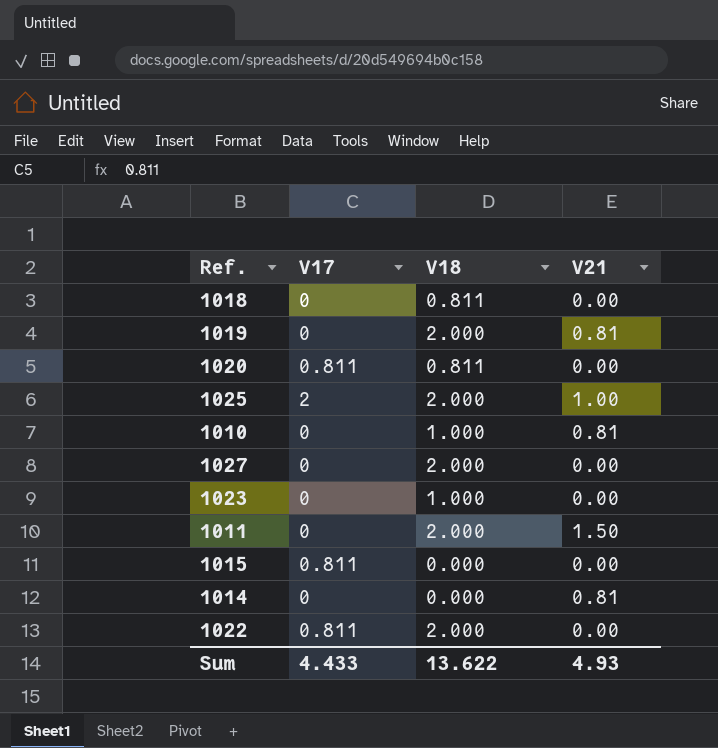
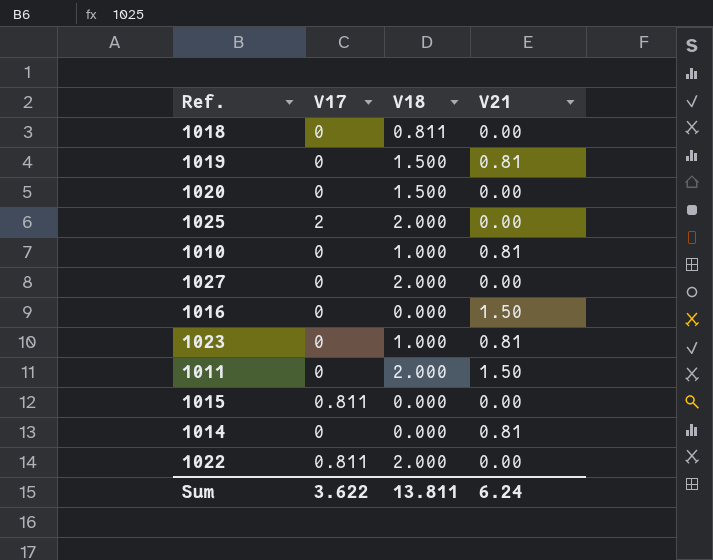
1019 | V18: 2.000 -> 1.500
1020 | V17: 0.811 -> 0
1020 | V18: 0.811 -> 1.500
1025 | V21: 1.00 -> 0.00
row 1016: none -> 0 | 0.000 | 1.50
1023 | V21: 0.00 -> 0.81
Sum | V17: 4.433 -> 3.622
Sum | V18: 13.622 -> 13.811
Sum | V21: 4.93 -> 6.24

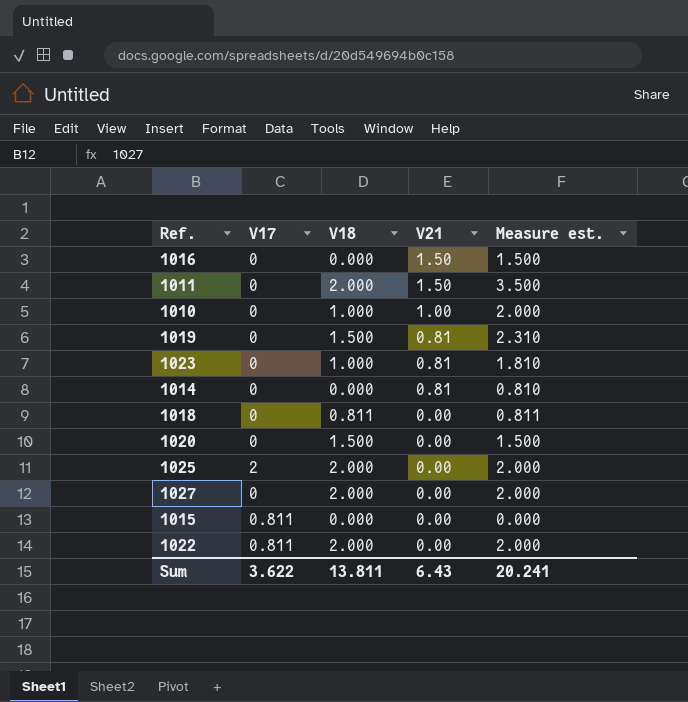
row order: none -> V21 descending
column Measure est. | formula: none -> [V18] + [V21]
1010 | V21: 0.81 -> 1.00
Sum | V21: 6.24 -> 6.43

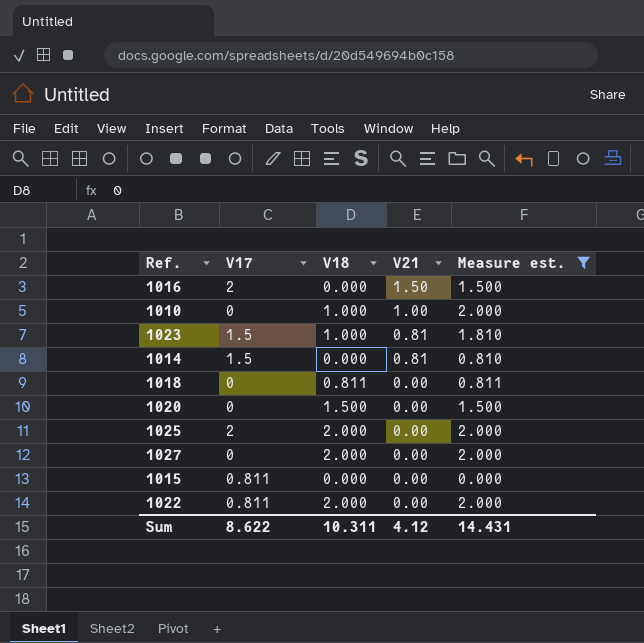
filter: none -> Measure est. <= 2.000
1016 | V17: 0 -> 2
1023 | V17: 0 -> 1.5
1014 | V17: 0 -> 1.5
Sum | V17: 3.622 -> 8.622
Sum | V18: 13.811 -> 10.311
Sum | V21: 6.43 -> 4.12
Sum | Measure est.: 20.241 -> 14.431

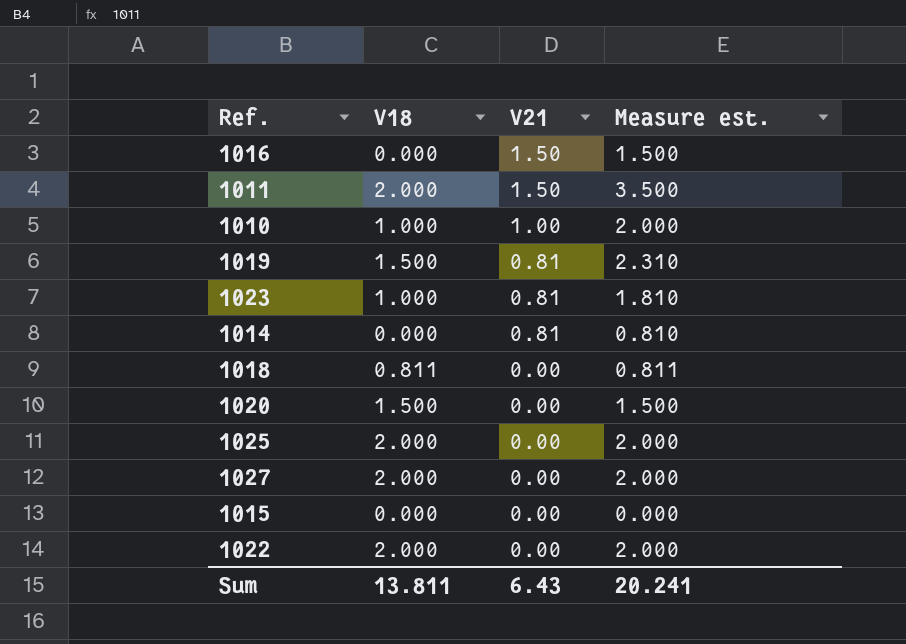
filter: Measure est. <= 2.000 -> none
column V17 | position: 2 -> none
Sum | V18: 10.311 -> 13.811
Sum | V21: 4.12 -> 6.43
Sum | Measure est.: 14.431 -> 20.241

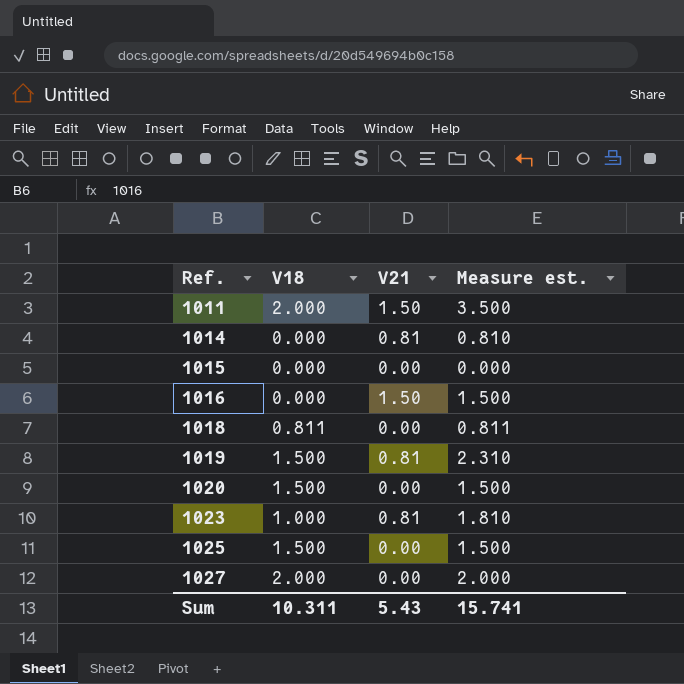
row order: V21 descending -> Ref. ascending
row 1010: 1.000 | 1.00 | 2.000 -> none
row 1022: 2.000 | 0.00 | 2.000 -> none
1025 | V18: 2.000 -> 1.500
1025 | Measure est.: 2.000 -> 1.500
Sum | V18: 13.811 -> 10.311
Sum | V21: 6.43 -> 5.43
Sum | Measure est.: 20.241 -> 15.741

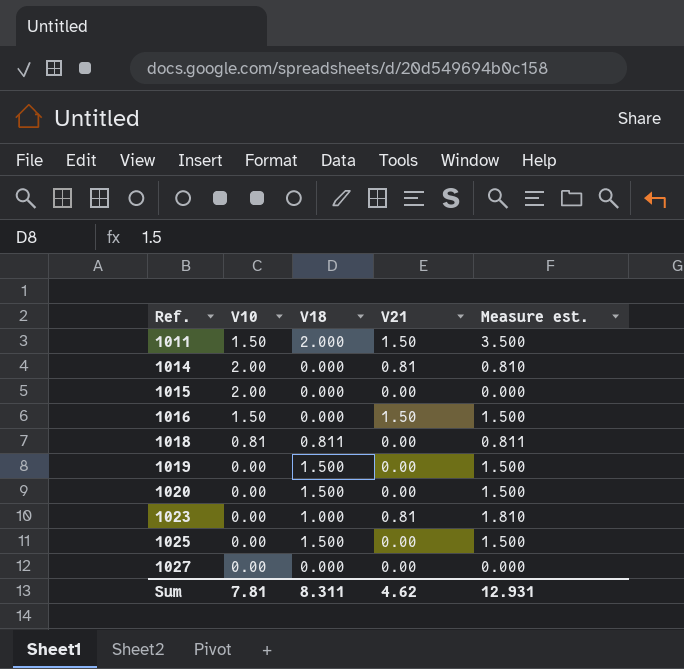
column V10 | position: none -> 2
1019 | V21: 0.81 -> 0.00
1019 | Measure est.: 2.310 -> 1.500
1027 | V18: 2.000 -> 0.000
1027 | Measure est.: 2.000 -> 0.000
Sum | V18: 10.311 -> 8.311
Sum | V21: 5.43 -> 4.62
Sum | Measure est.: 15.741 -> 12.931

